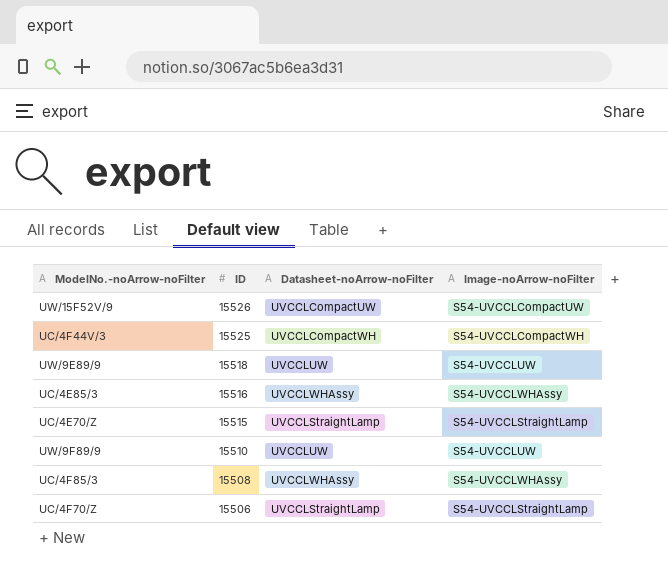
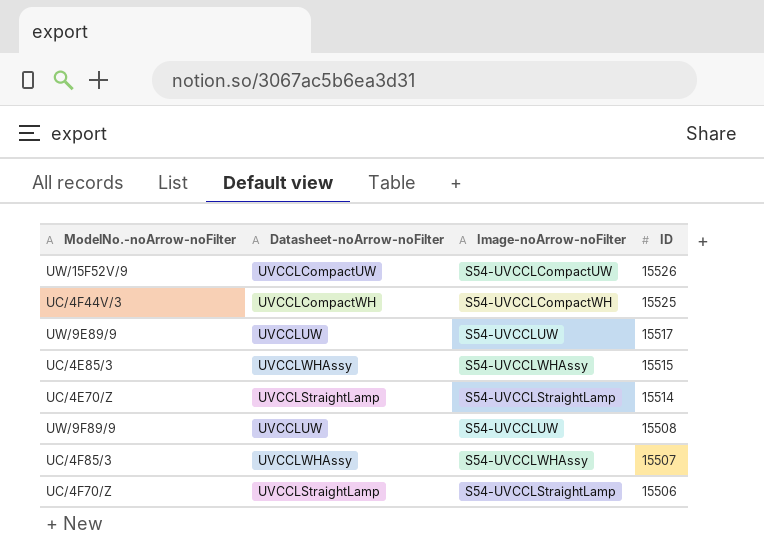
column ID | position: 2 -> 4
UW/9E89/9 | ID: 15518 -> 15517
UC/4E85/3 | ID: 15516 -> 15515
UC/4E70/Z | ID: 15515 -> 15514
UW/9F89/9 | ID: 15510 -> 15508
UC/4F85/3 | ID: 15508 -> 15507

